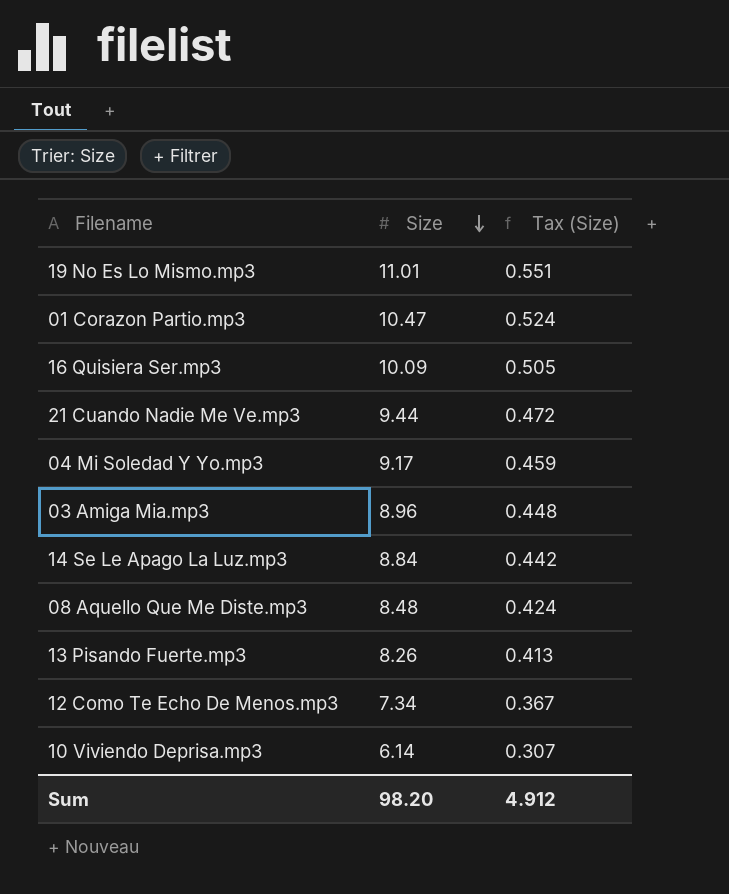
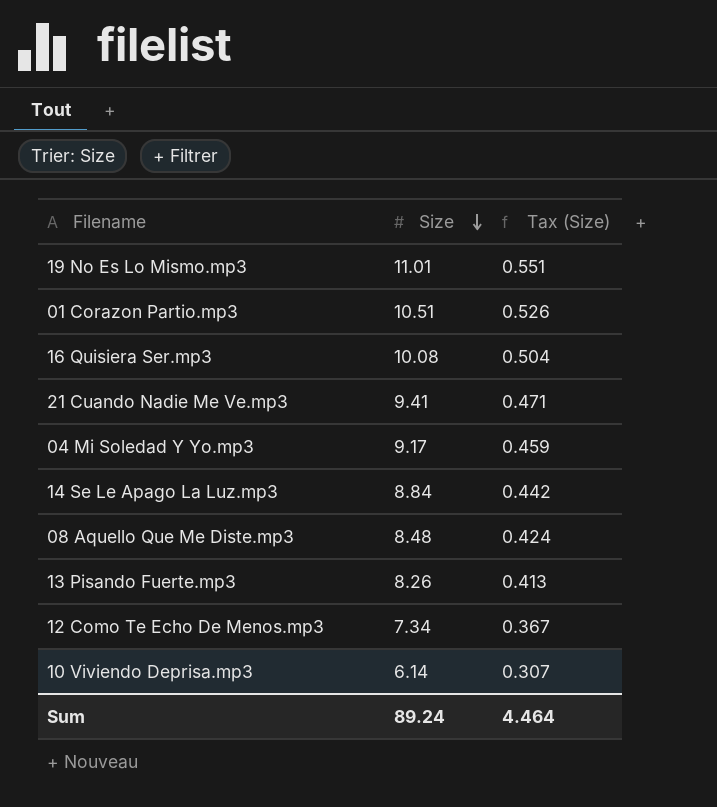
row 03 Amiga Mia.mp3: 8.96 | 0.448 -> none
01 Corazon Partio.mp3 | Size: 10.47 -> 10.51
01 Corazon Partio.mp3 | Tax (Size): 0.524 -> 0.526
16 Quisiera Ser.mp3 | Size: 10.09 -> 10.08
16 Quisiera Ser.mp3 | Tax (Size): 0.505 -> 0.504
21 Cuando Nadie Me Ve.mp3 | Size: 9.44 -> 9.41
21 Cuando Nadie Me Ve.mp3 | Tax (Size): 0.472 -> 0.471
Sum | Size: 98.20 -> 89.24
Sum | Tax (Size): 4.912 -> 4.464

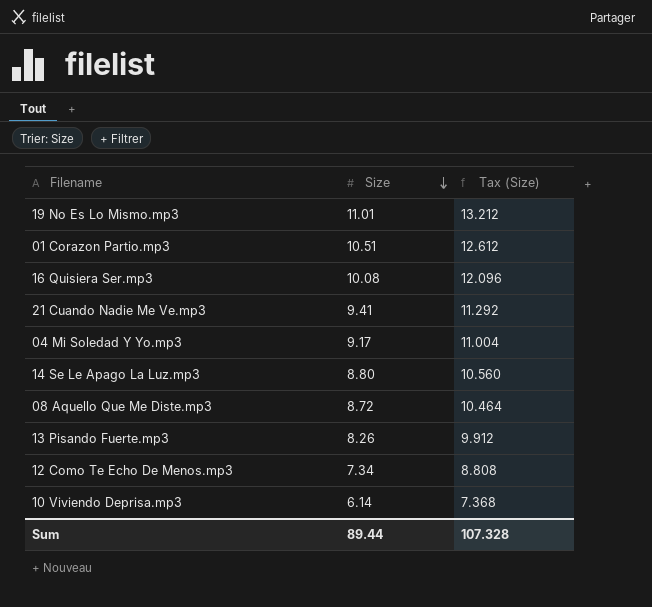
column Tax (Size) | formula: [Size] * 0.05 -> [Size] * 1.2
14 Se Le Apago La Luz.mp3 | Size: 8.84 -> 8.80
08 Aquello Que Me Diste.mp3 | Size: 8.48 -> 8.72
Sum | Size: 89.24 -> 89.44
Sum | Tax (Size): 4.464 -> 107.328

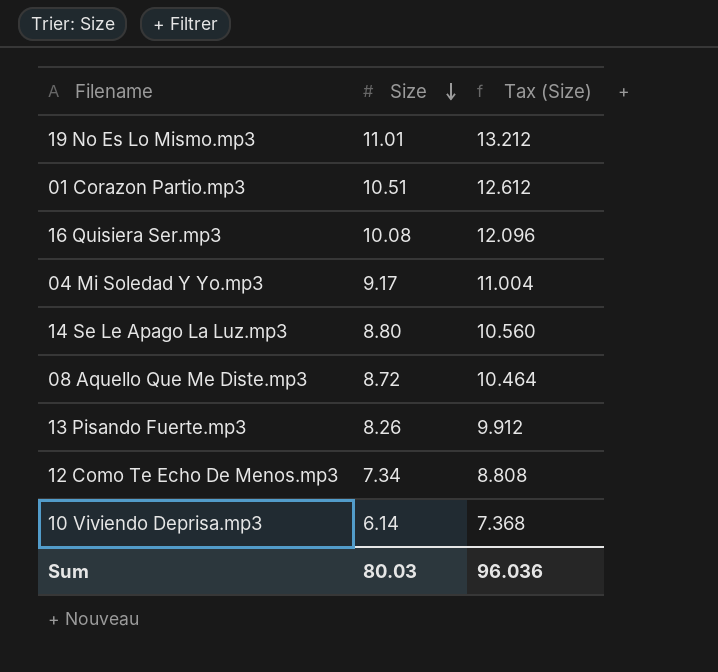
row 21 Cuando Nadie Me Ve.mp3: 9.41 | 11.292 -> none
Sum | Size: 89.44 -> 80.03
Sum | Tax (Size): 107.328 -> 96.036

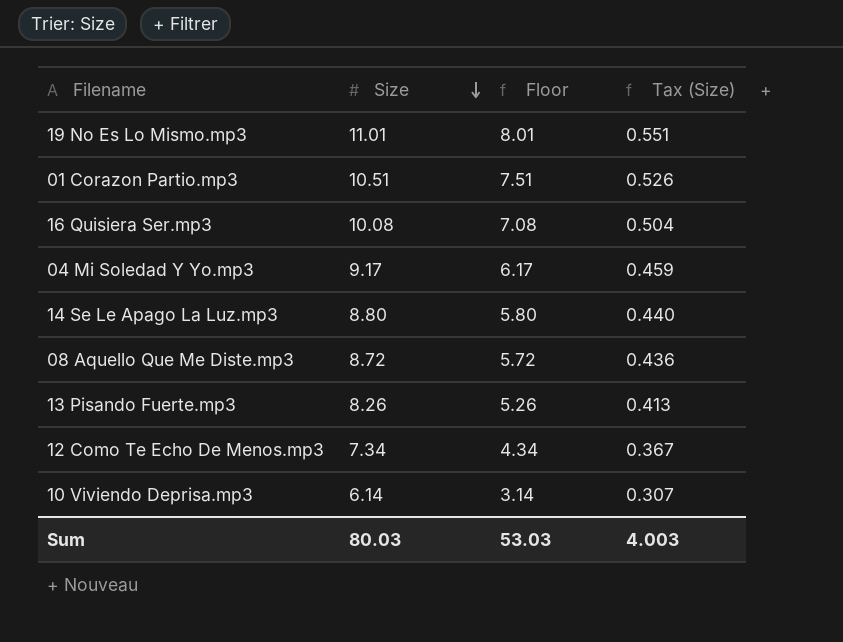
column Floor | formula: none -> [Size] - 3
column Tax (Size) | formula: [Size] * 1.2 -> [Size] * 0.05
Sum | Tax (Size): 96.036 -> 4.003

